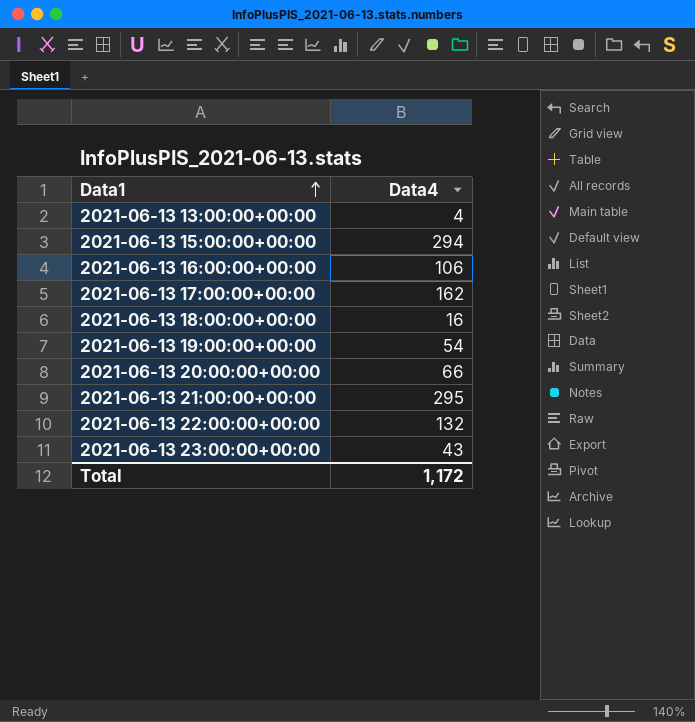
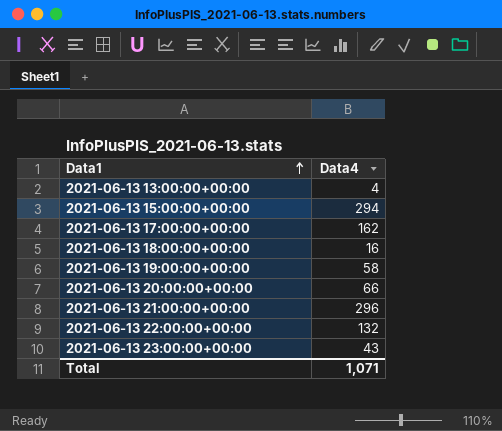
row 2021-06-13 16:00:00+00:00: 106 -> none
2021-06-13 19:00:00+00:00 | Data4: 54 -> 58
2021-06-13 21:00:00+00:00 | Data4: 295 -> 296
Total | Data4: 1,172 -> 1,071

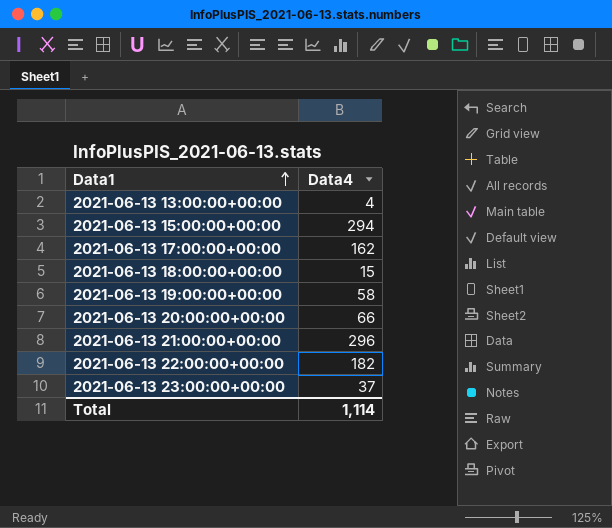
2021-06-13 18:00:00+00:00 | Data4: 16 -> 15
2021-06-13 22:00:00+00:00 | Data4: 132 -> 182
2021-06-13 23:00:00+00:00 | Data4: 43 -> 37
Total | Data4: 1,071 -> 1,114

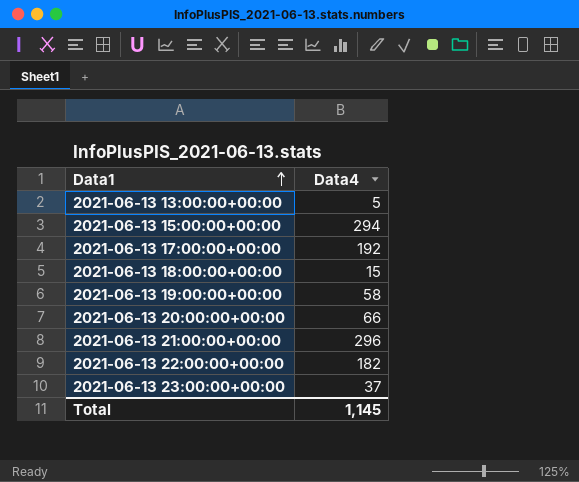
2021-06-13 13:00:00+00:00 | Data4: 4 -> 5
2021-06-13 17:00:00+00:00 | Data4: 162 -> 192
Total | Data4: 1,114 -> 1,145

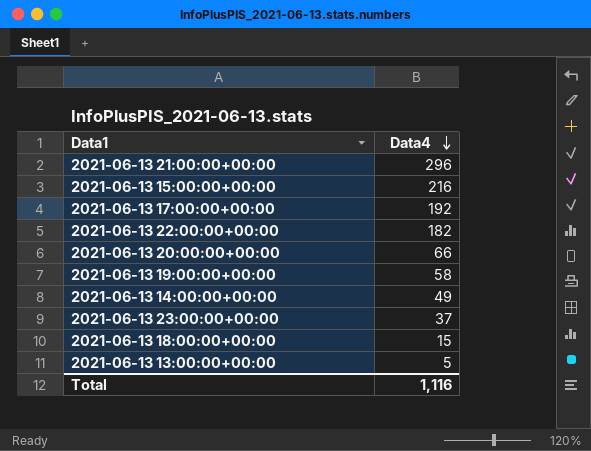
row order: Data1 ascending -> Data4 descending
2021-06-13 15:00:00+00:00 | Data4: 294 -> 216
row 2021-06-13 14:00:00+00:00: none -> 49
Total | Data4: 1,145 -> 1,116

